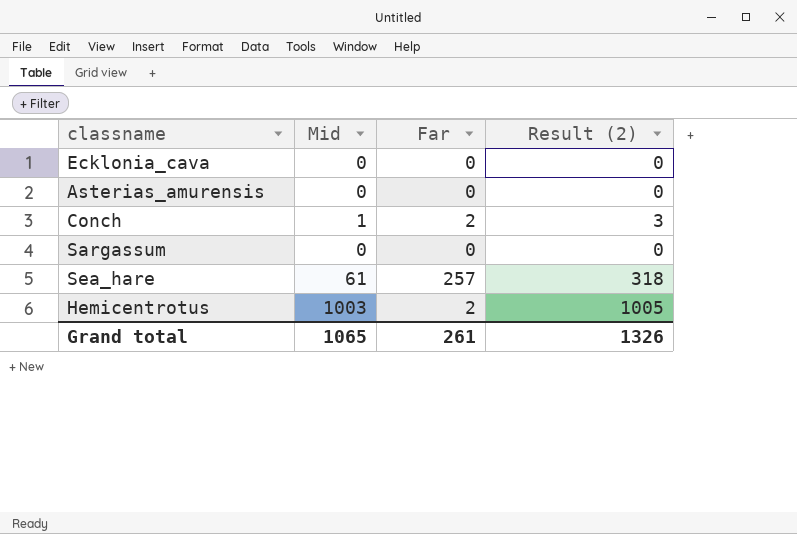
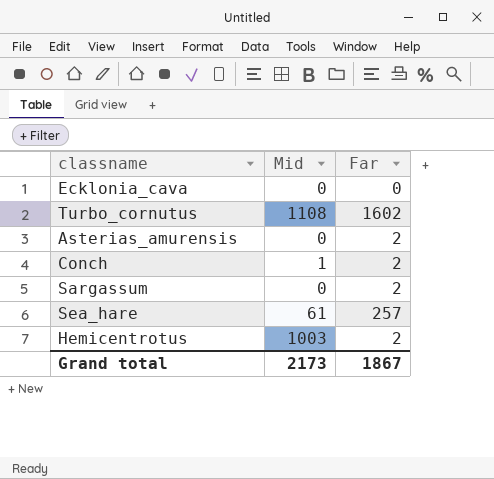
column Result (2) | formula: [Mid] + [Far] -> none
row Turbo_cornutus: none -> 1108 | 1602
Asterias_amurensis | Far: 0 -> 2
Sargassum | Far: 0 -> 2
Grand total | Mid: 1065 -> 2173
Grand total | Far: 261 -> 1867

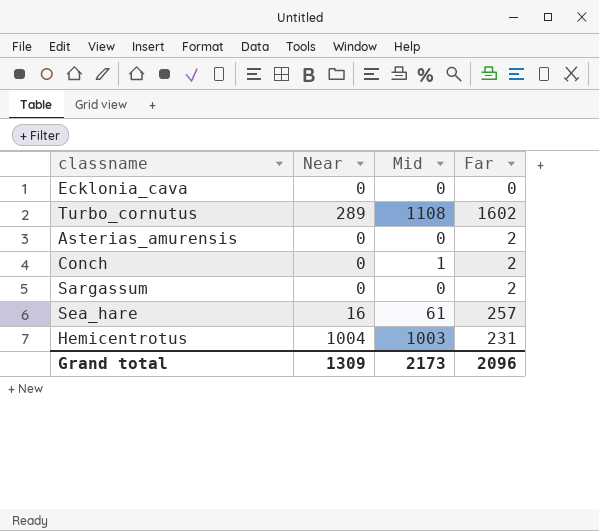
column Near | position: none -> 2
Hemicentrotus | Far: 2 -> 231
Grand total | Far: 1867 -> 2096

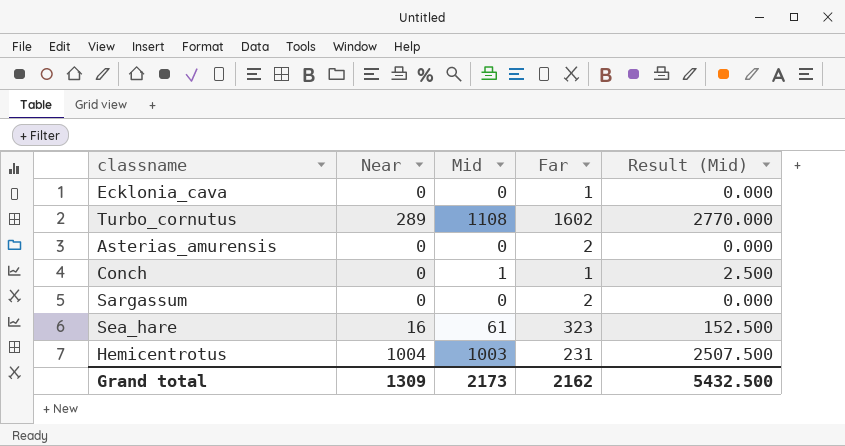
column Result (Mid) | formula: none -> [Mid] * 2.5
Ecklonia_cava | Far: 0 -> 1
Conch | Far: 2 -> 1
Sea_hare | Far: 257 -> 323
Grand total | Far: 2096 -> 2162

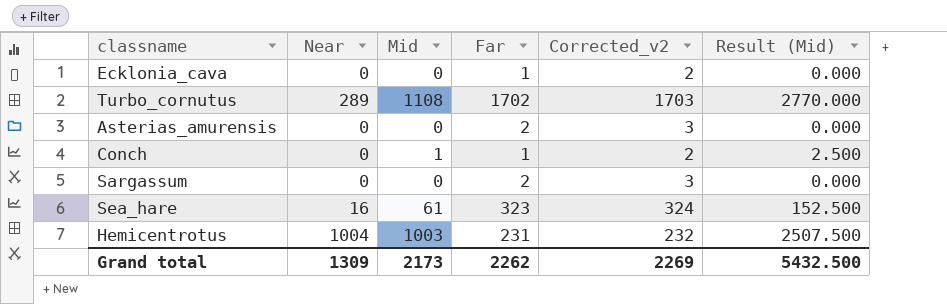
column Corrected_v2 | formula: none -> [Far] + 1
Turbo_cornutus | Far: 1602 -> 1702
Grand total | Far: 2162 -> 2262

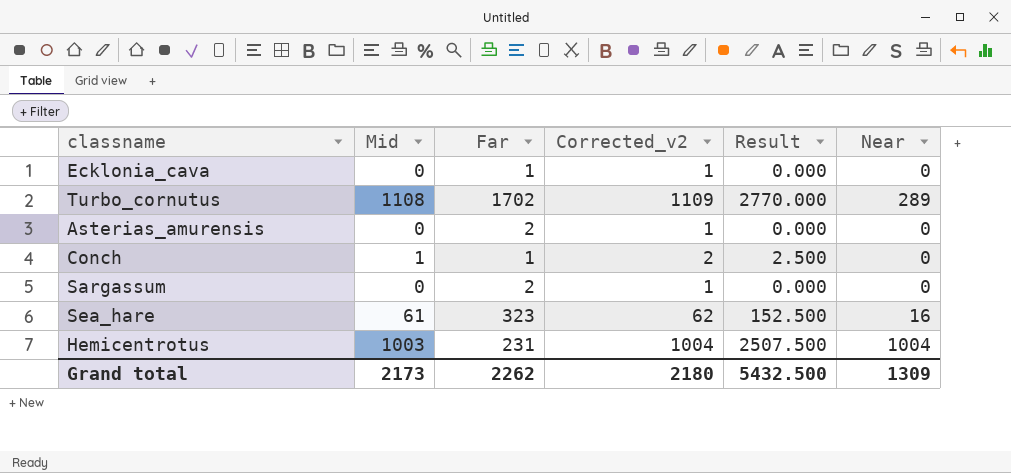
column Corrected_v2 | formula: [Far] + 1 -> [Mid] + 1
column name: Result (Mid) -> Result
column Near | position: 2 -> 6
Grand total | Corrected_v2: 2269 -> 2180

